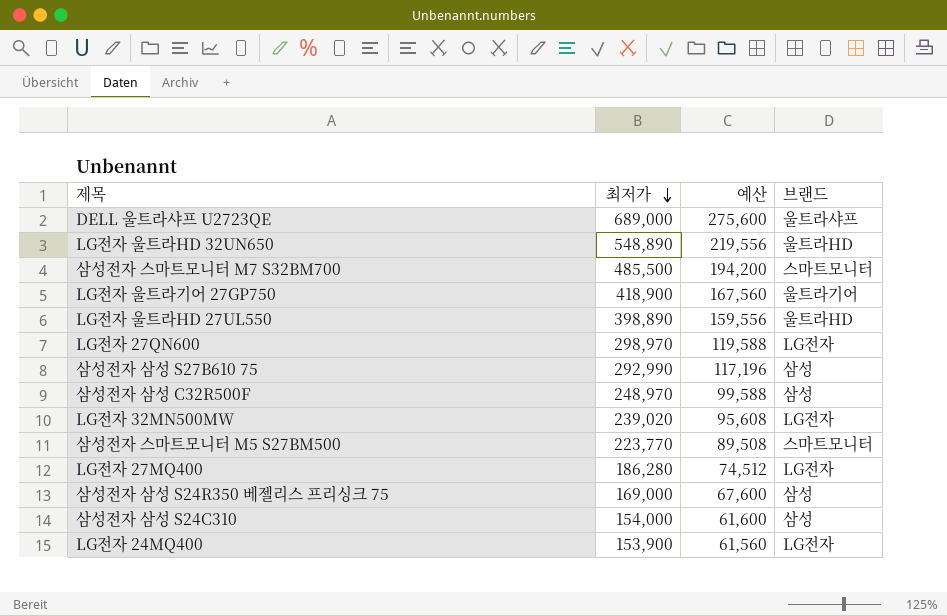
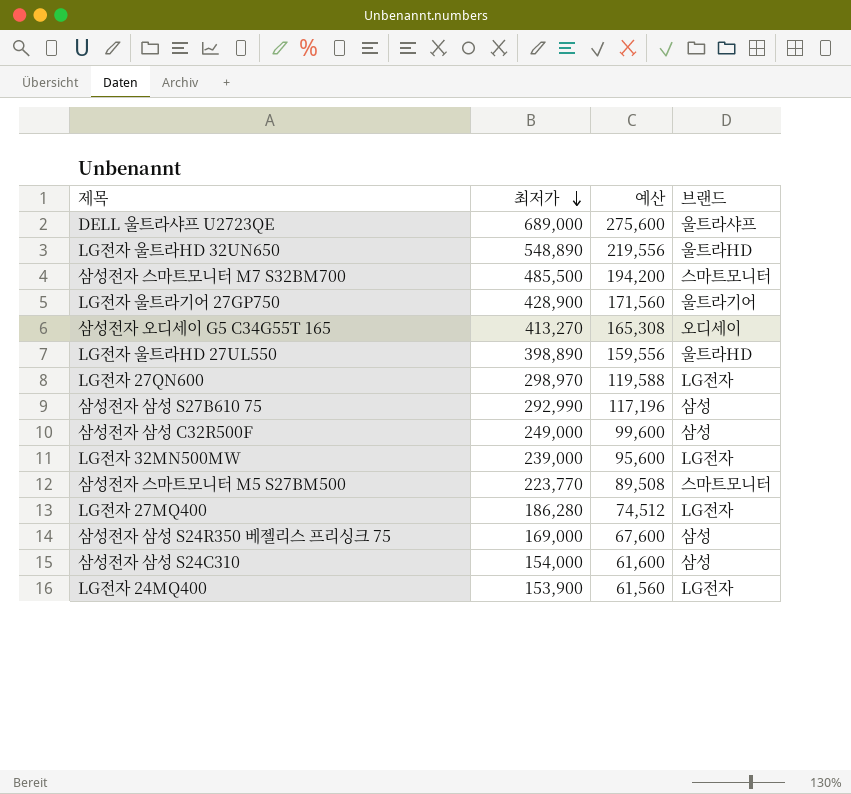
LG전자 울트라기어 27GP750 | 최저가: 418,900 -> 428,900
LG전자 울트라기어 27GP750 | 예산: 167,560 -> 171,560
row 삼성전자 오디세이 G5 C34G55T 165: none -> 413,270 | 165,308 | 오디세이
삼성전자 삼성 C32R500F | 최저가: 248,970 -> 249,000
삼성전자 삼성 C32R500F | 예산: 99,588 -> 99,600
LG전자 32MN500MW | 최저가: 239,020 -> 239,000
LG전자 32MN500MW | 예산: 95,608 -> 95,600

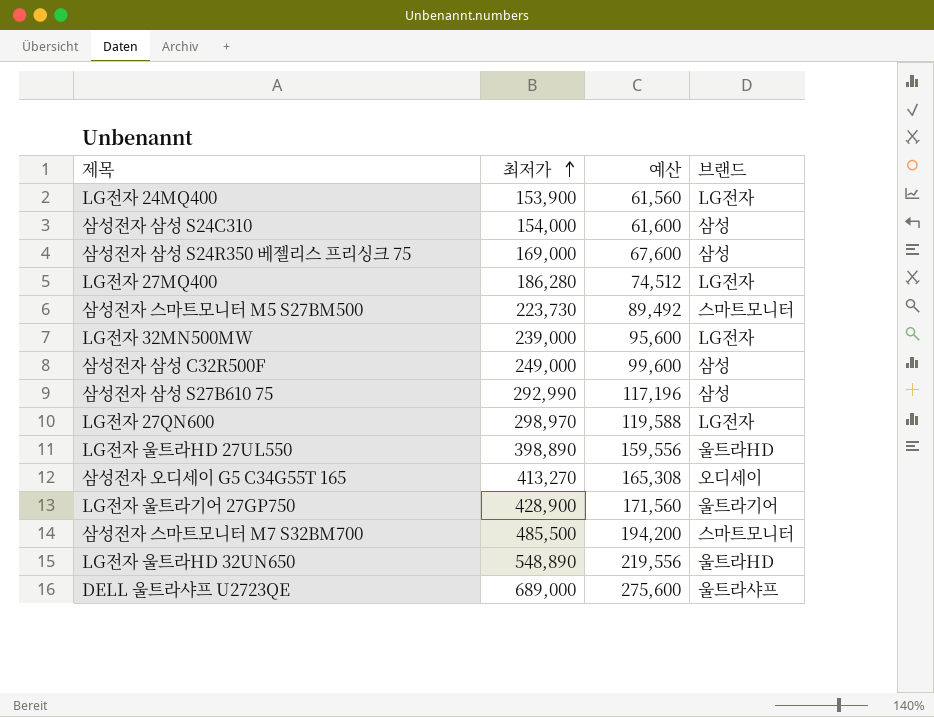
row order: 최저가 descending -> 최저가 ascending
삼성전자 스마트모니터 M5 S27BM500 | 최저가: 223,770 -> 223,730
삼성전자 스마트모니터 M5 S27BM500 | 예산: 89,508 -> 89,492

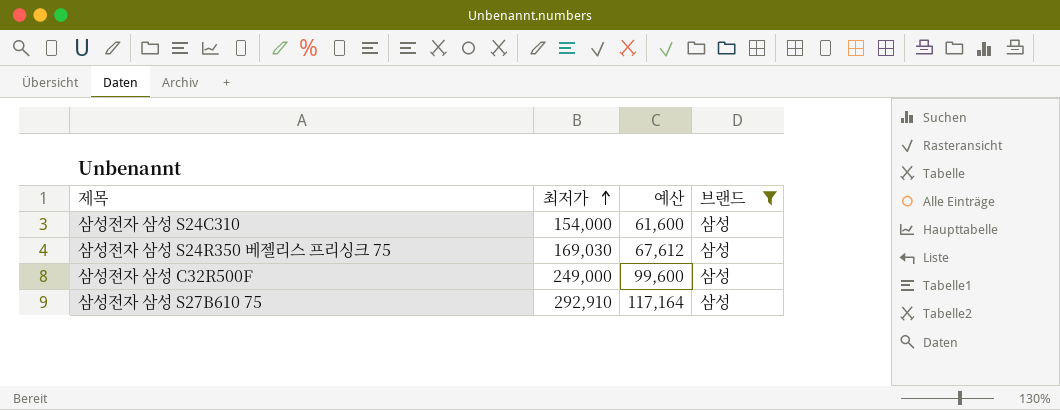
filter: none -> 브랜드 = 삼성
삼성전자 삼성 S24R350 베젤리스 프리싱크 75 | 최저가: 169,000 -> 169,030
삼성전자 삼성 S24R350 베젤리스 프리싱크 75 | 예산: 67,600 -> 67,612
삼성전자 삼성 S27B610 75 | 최저가: 292,990 -> 292,910
삼성전자 삼성 S27B610 75 | 예산: 117,196 -> 117,164

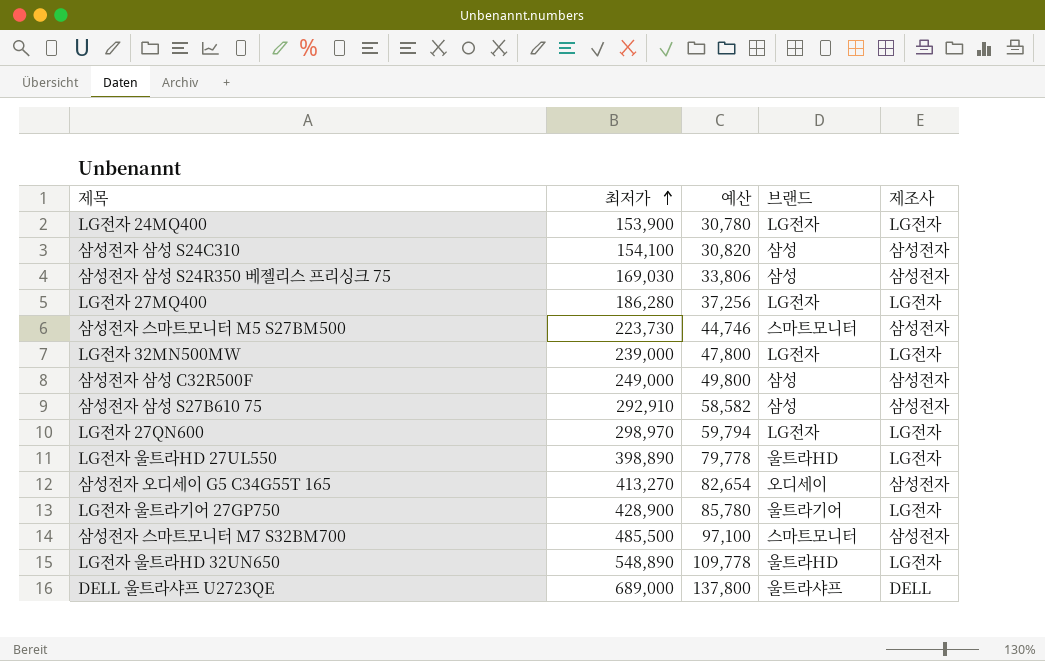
filter: 브랜드 = 삼성 -> none
column 예산 | formula: [최저가] * 0.4 -> [최저가] * 0.2
column 제조사 | position: none -> 5
삼성전자 삼성 S24C310 | 최저가: 154,000 -> 154,100

